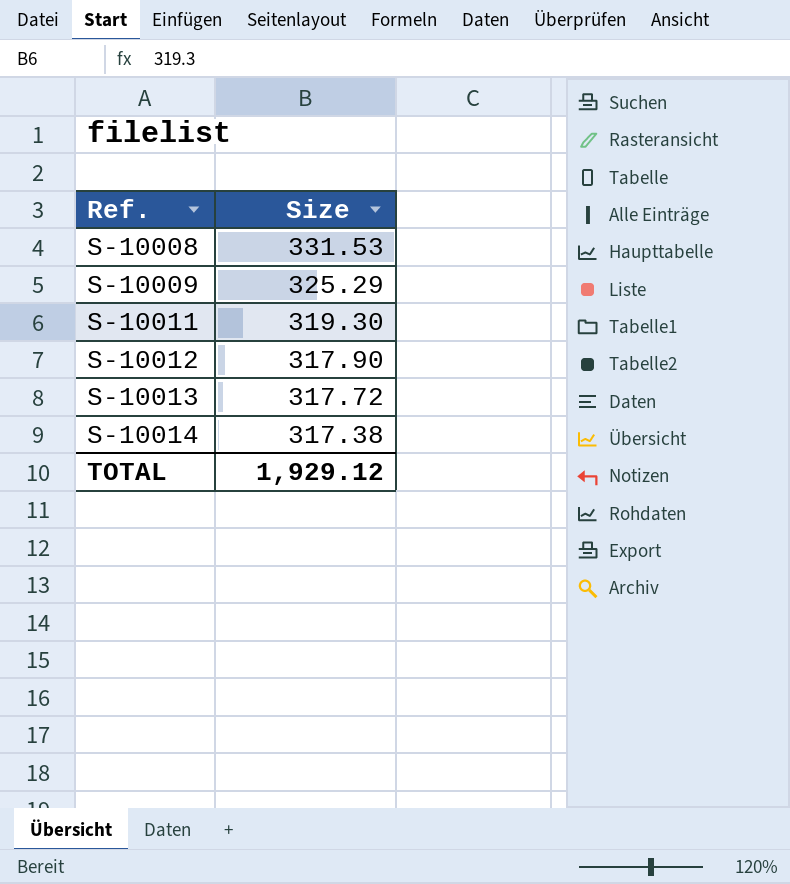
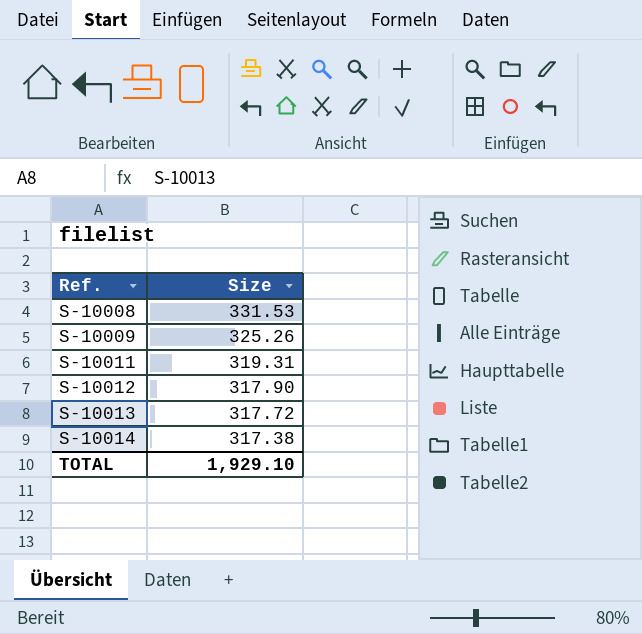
S-10009 | Size: 325.29 -> 325.26
S-10011 | Size: 319.30 -> 319.31
TOTAL | Size: 1,929.12 -> 1,929.10

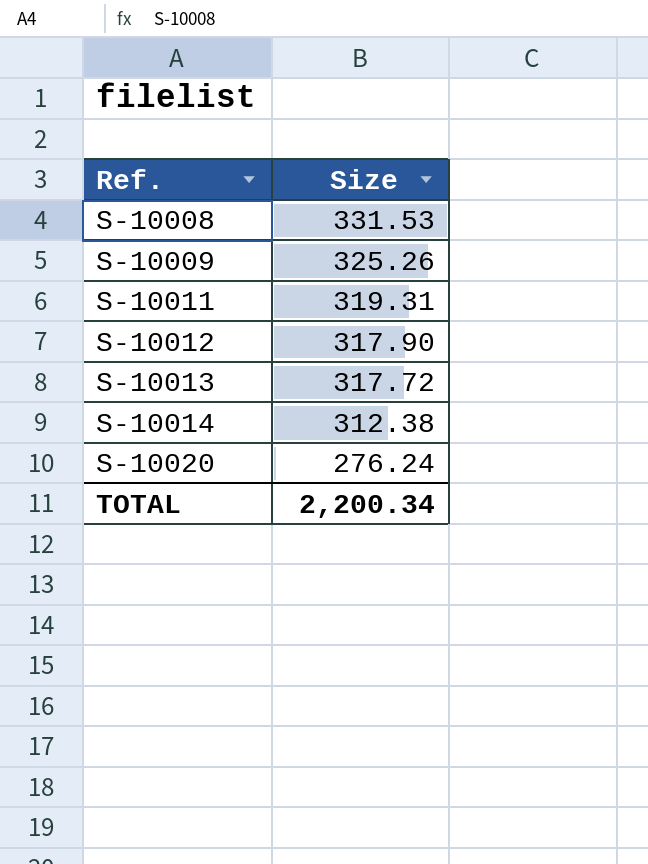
S-10014 | Size: 317.38 -> 312.38
row S-10020: none -> 276.24
TOTAL | Size: 1,929.10 -> 2,200.34

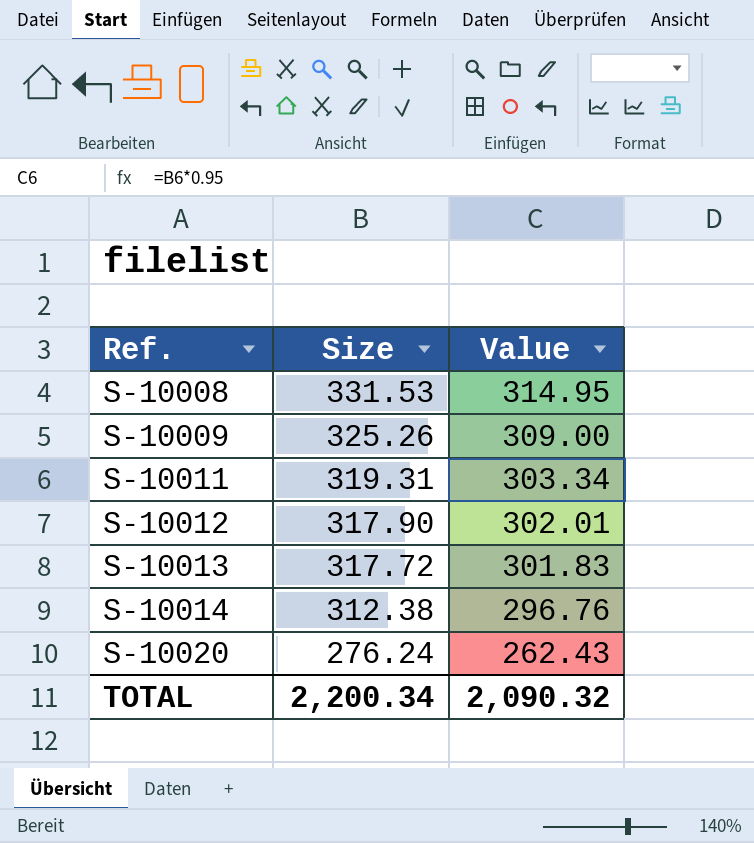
column Value | formula: none -> [Size] * 0.95

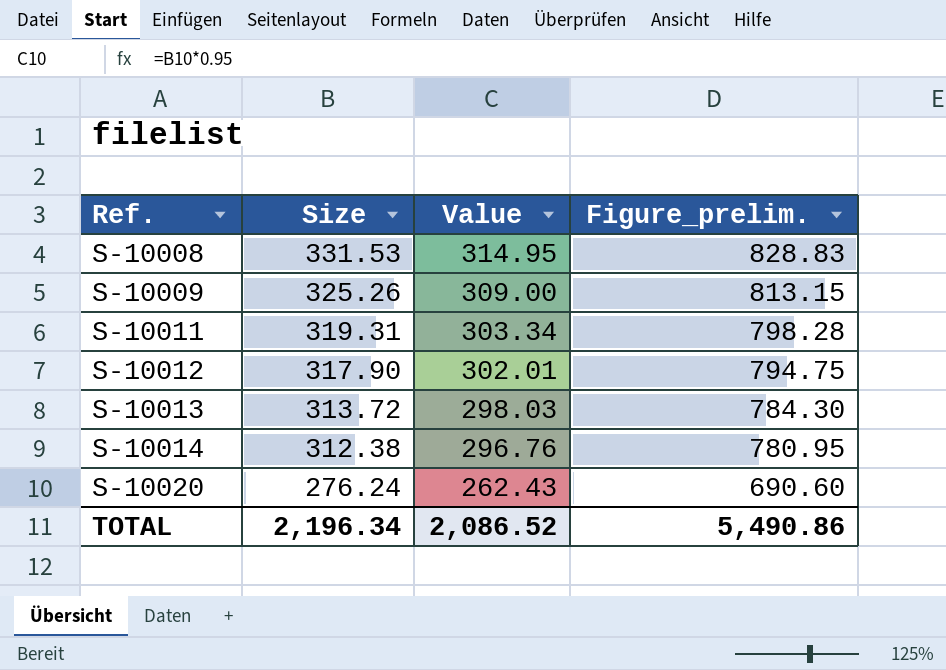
column Figure_prelim. | formula: none -> [Size] * 2.5
S-10013 | Size: 317.72 -> 313.72
S-10013 | Value: 301.83 -> 298.03
TOTAL | Size: 2,200.34 -> 2,196.34
TOTAL | Value: 2,090.32 -> 2,086.52

